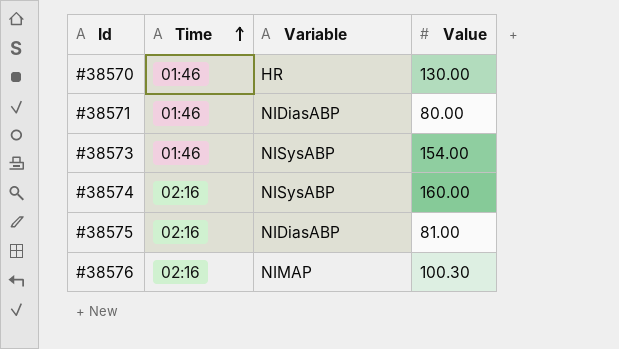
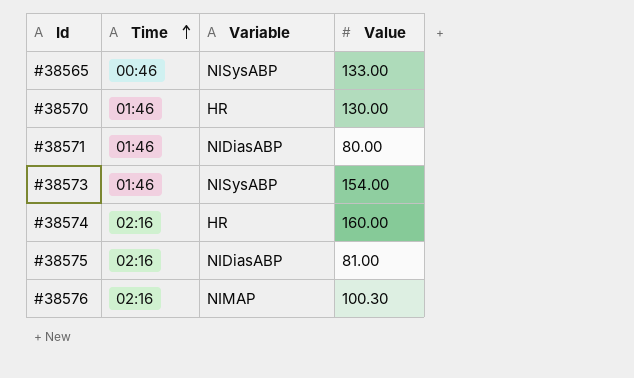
row #38565: none -> 00:46 | NISysABP | 133.00
#38574 | Variable: NISysABP -> HR

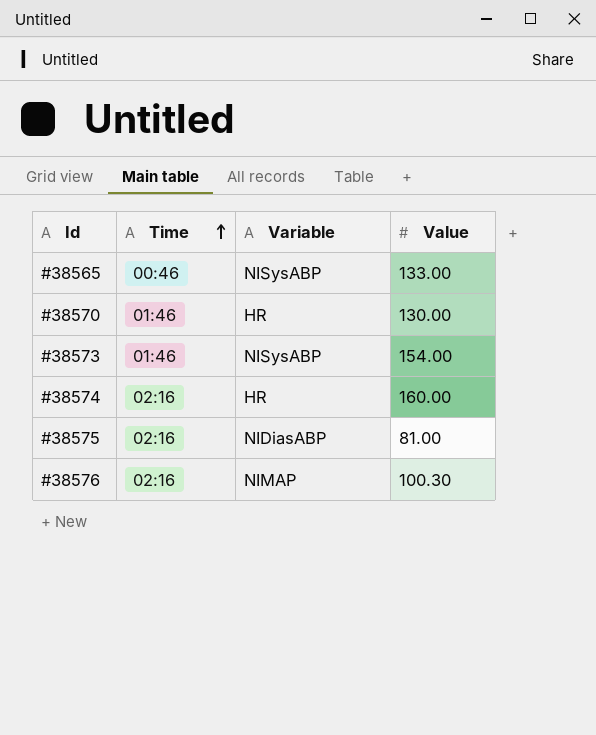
row #38571: 01:46 | NIDiasABP | 80.00 -> none

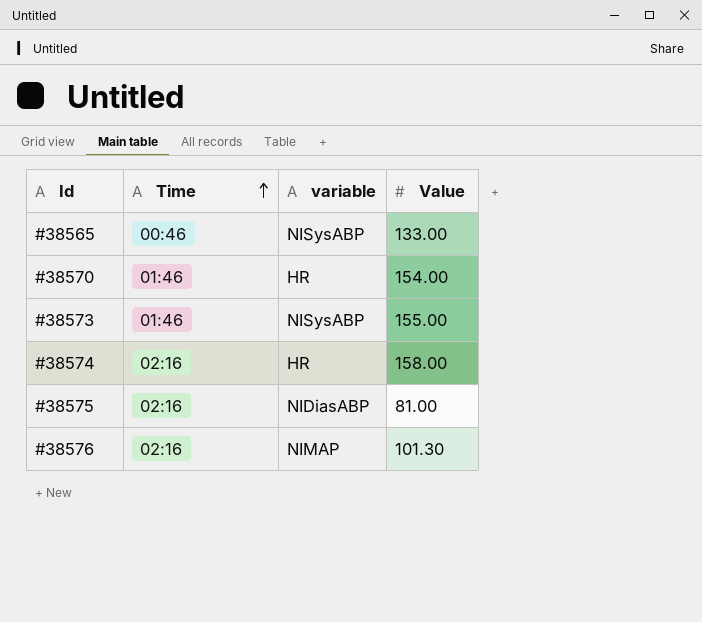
column name: Variable -> variable
#38570 | Value: 130.00 -> 154.00
#38573 | Value: 154.00 -> 155.00
#38574 | Value: 160.00 -> 158.00
#38576 | Value: 100.30 -> 101.30

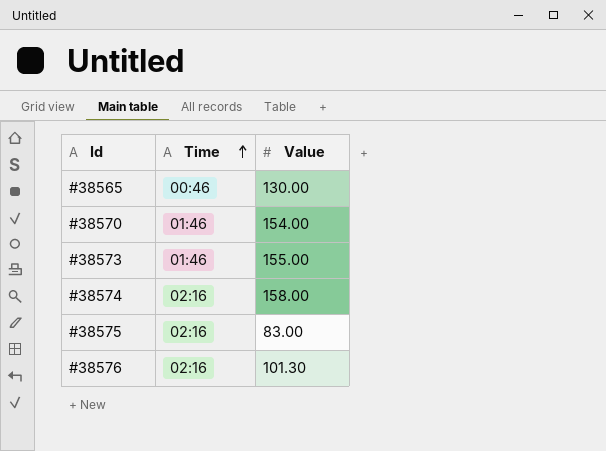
column variable | position: 3 -> none
#38565 | Value: 133.00 -> 130.00
#38575 | Value: 81.00 -> 83.00

